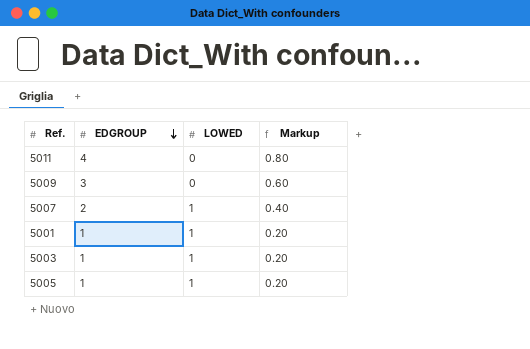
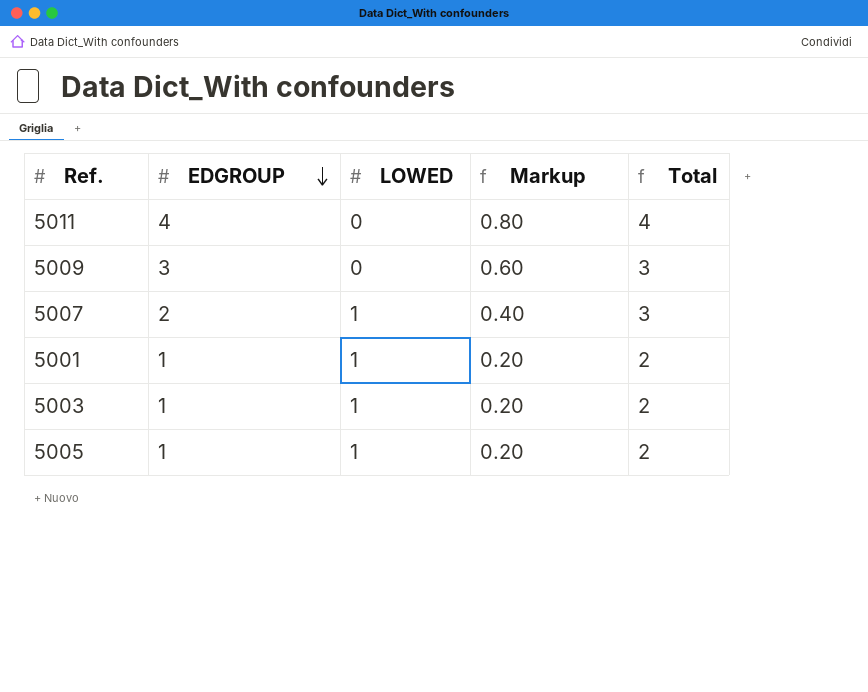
column Total | formula: none -> [EDGROUP] + [LOWED]

